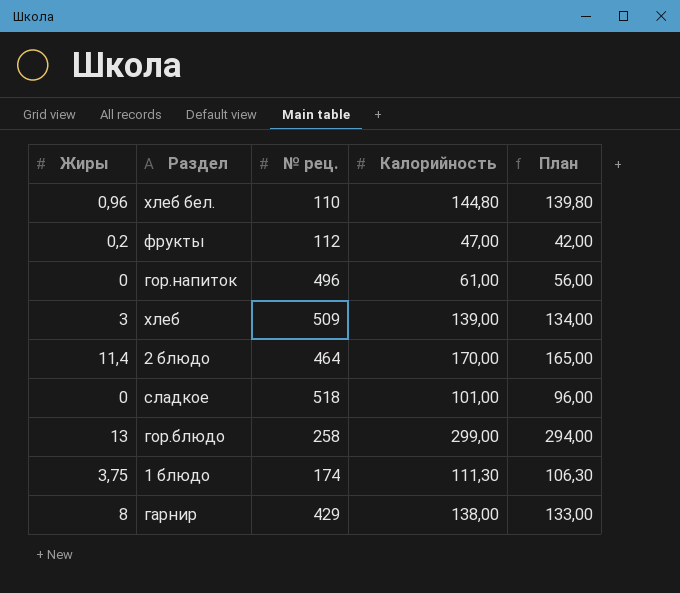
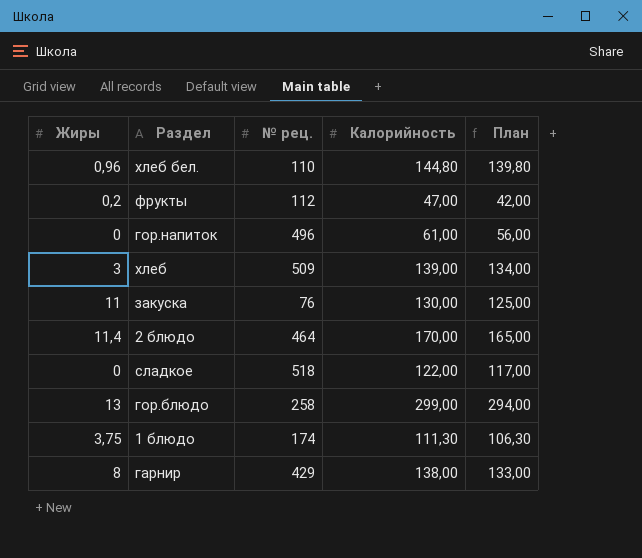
row закуска: none -> 11 | 76 | 130,00 | 125,00
сладкое | Калорийность: 101,00 -> 122,00
сладкое | План: 96,00 -> 117,00

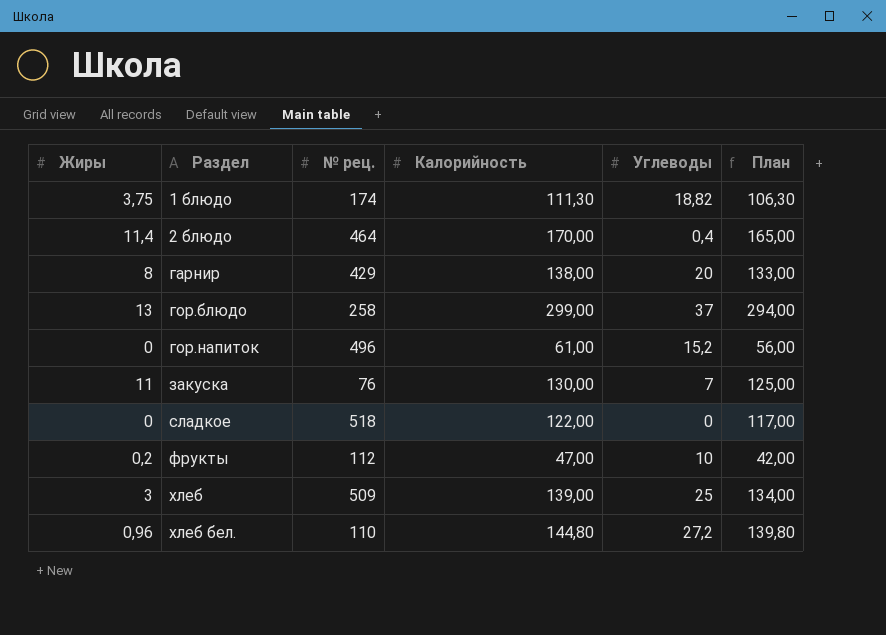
row order: none -> Раздел ascending
column Углеводы | position: none -> 5

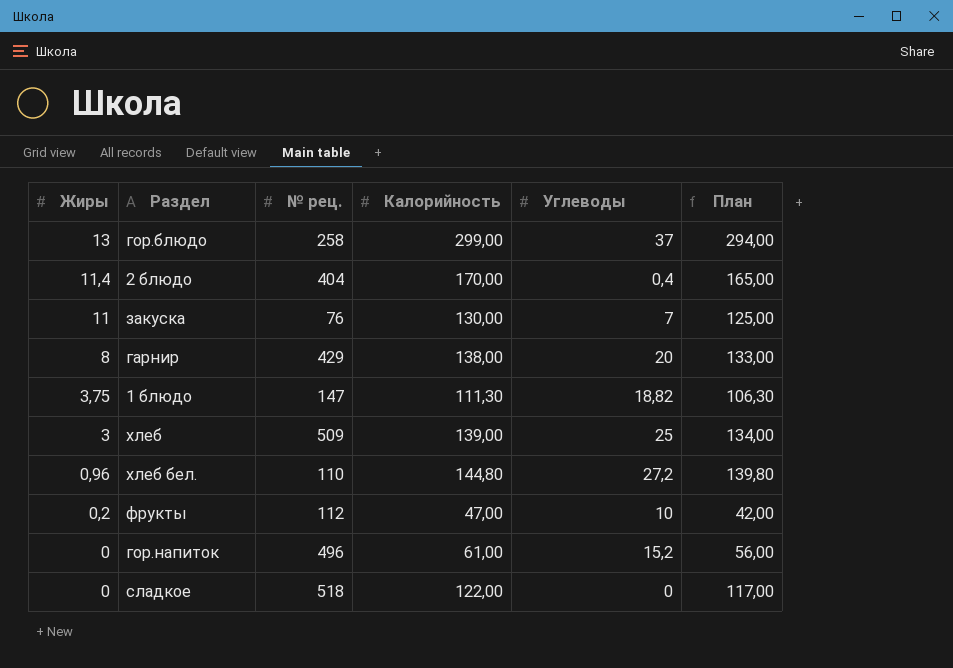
row order: Раздел ascending -> Жиры descending
2 блюдо | № рец.: 464 -> 404
1 блюдо | № рец.: 174 -> 147

